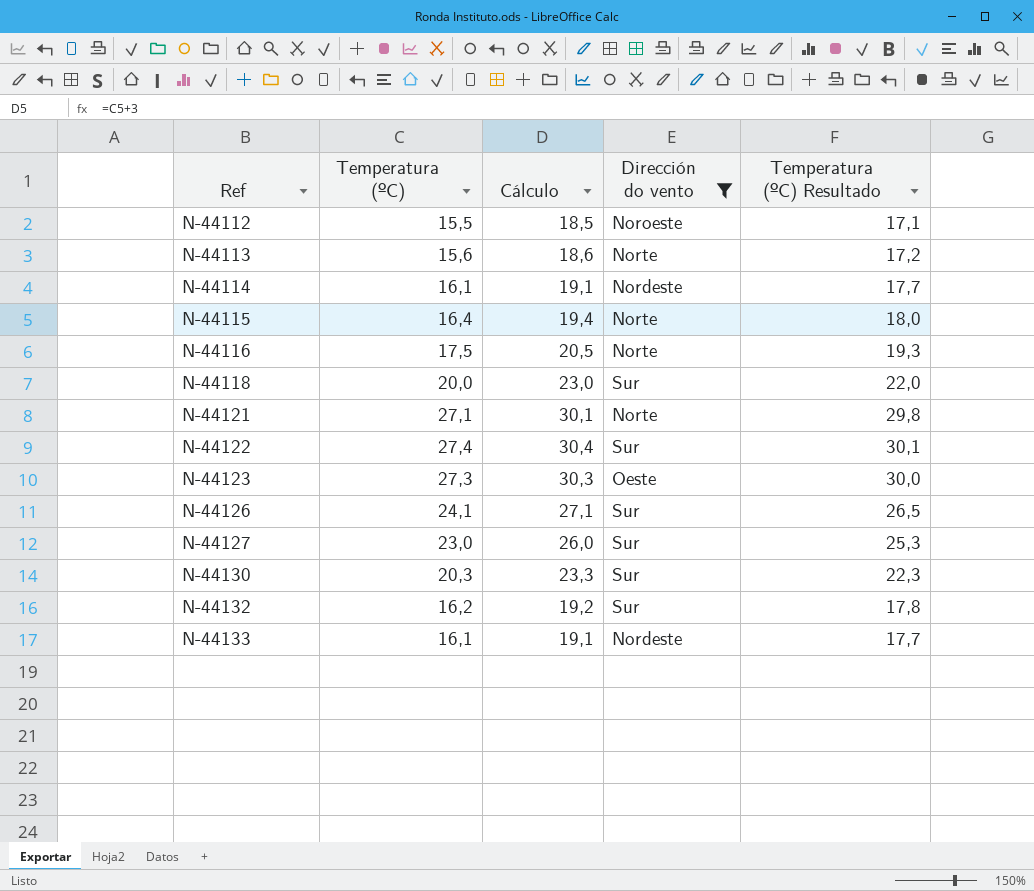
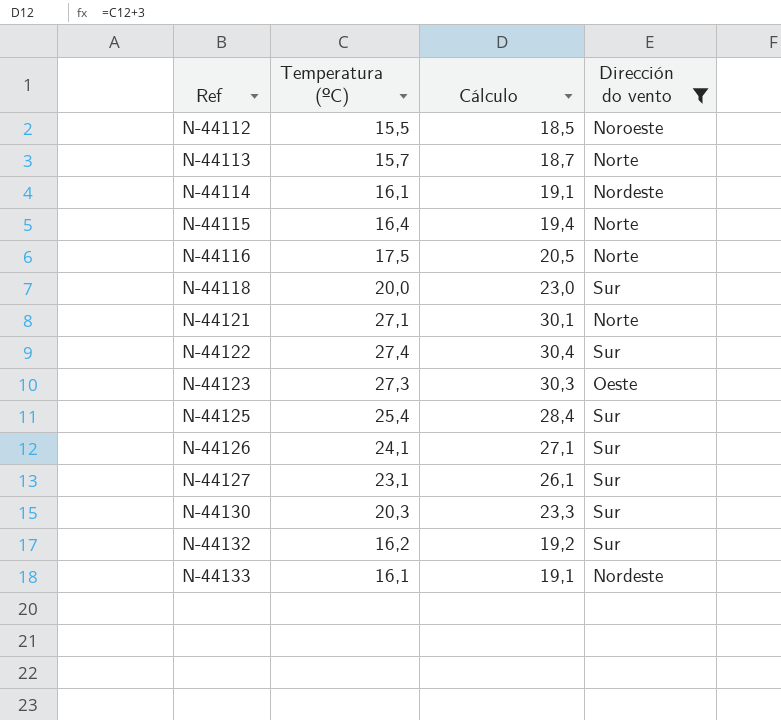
column Temperatura (ºC) Resultado | formula: [Temperatura (ºC)] * 1,1 -> none
N-44113 | Temperatura (ºC): 15,6 -> 15,7
N-44113 | Cálculo: 18,6 -> 18,7
row N-44125: none -> 25,4 | 28,4 | Sur
N-44127 | Temperatura (ºC): 23,0 -> 23,1
N-44127 | Cálculo: 26,0 -> 26,1

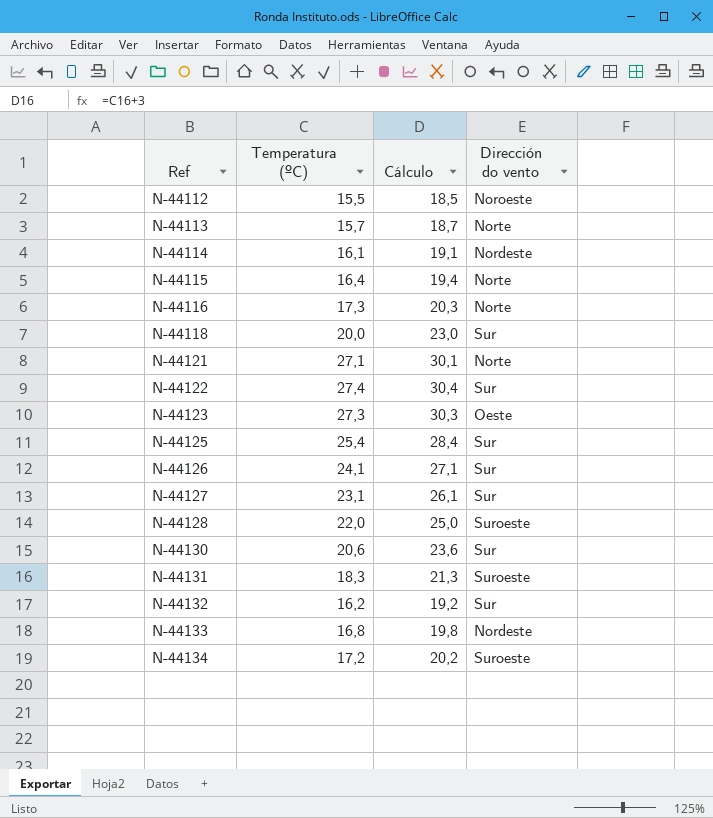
filter: Dirección do vento != Suroeste -> none
N-44116 | Temperatura (ºC): 17,5 -> 17,3
N-44116 | Cálculo: 20,5 -> 20,3
N-44130 | Temperatura (ºC): 20,3 -> 20,6
N-44130 | Cálculo: 23,3 -> 23,6
N-44133 | Temperatura (ºC): 16,1 -> 16,8
N-44133 | Cálculo: 19,1 -> 19,8

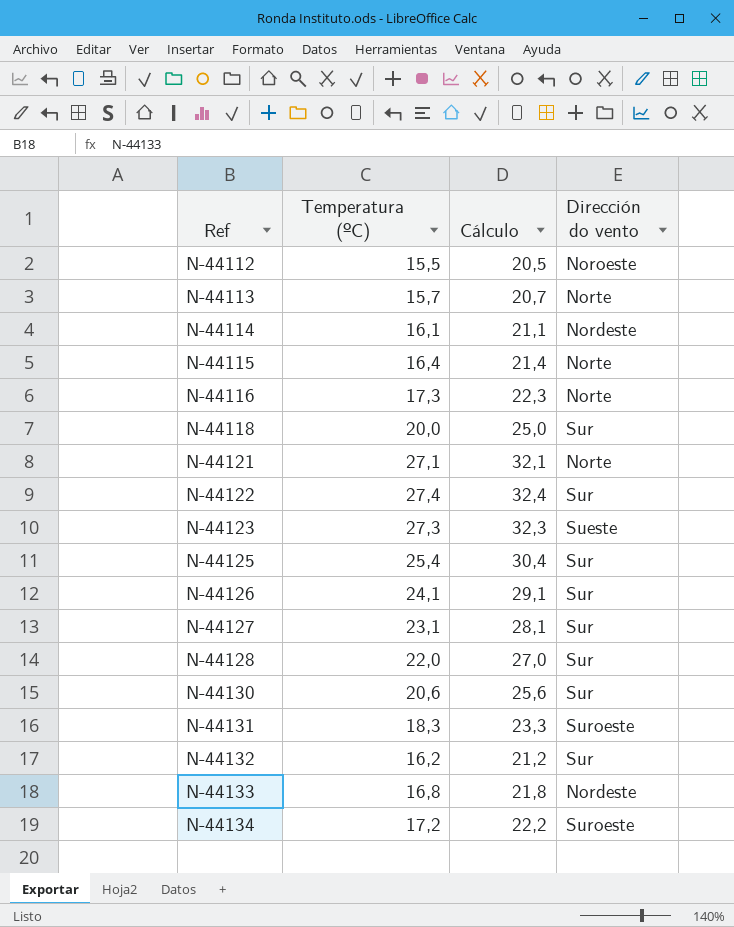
column Cálculo | formula: [Temperatura (ºC)] + 3 -> [Temperatura (ºC)] + 5
N-44123 | Dirección do vento: Oeste -> Sueste
N-44128 | Dirección do vento: Suroeste -> Sur

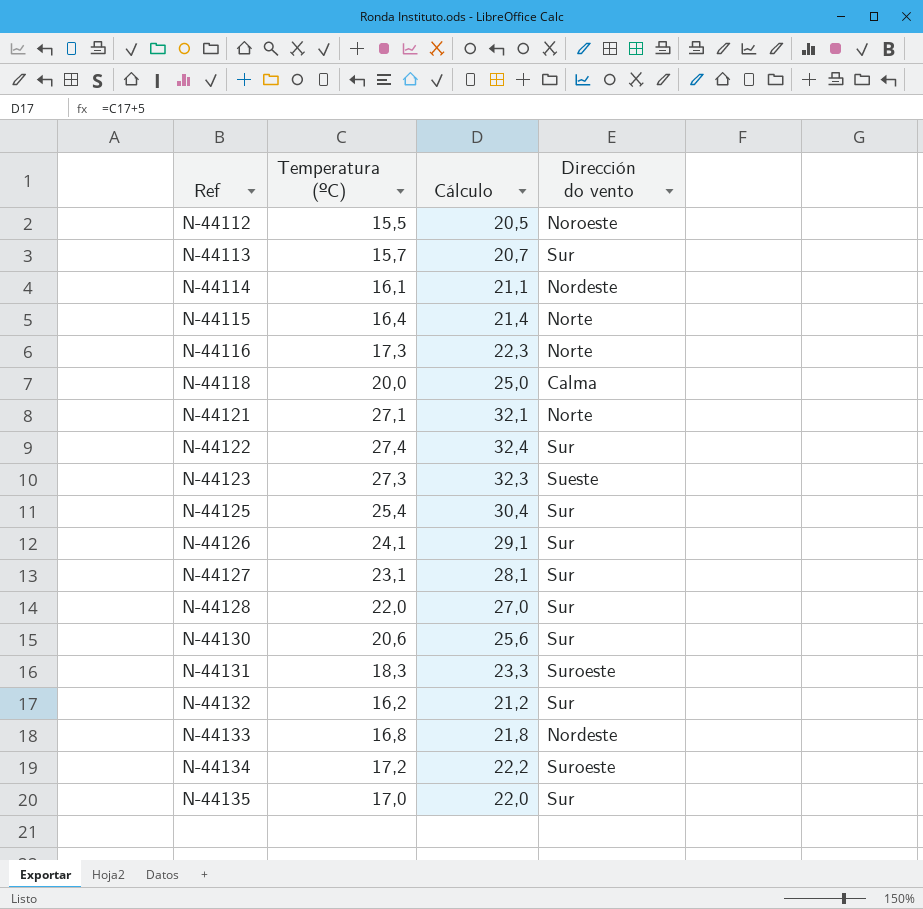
N-44113 | Dirección do vento: Norte -> Sur
N-44118 | Dirección do vento: Sur -> Calma
row N-44135: none -> 17,0 | 22,0 | Sur

